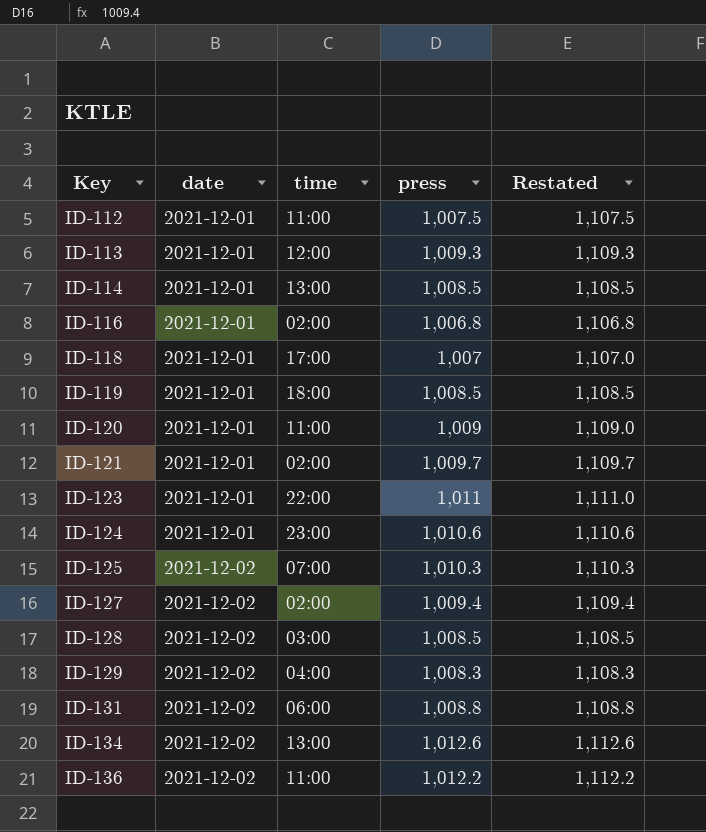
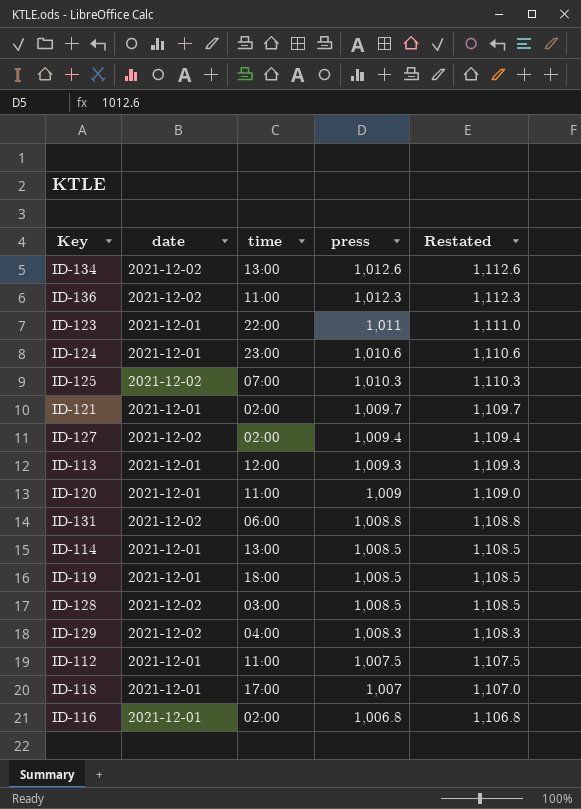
row order: Key ascending -> press descending
ID-136 | press: 1,012.2 -> 1,012.3
ID-136 | Restated: 1,112.2 -> 1,112.3

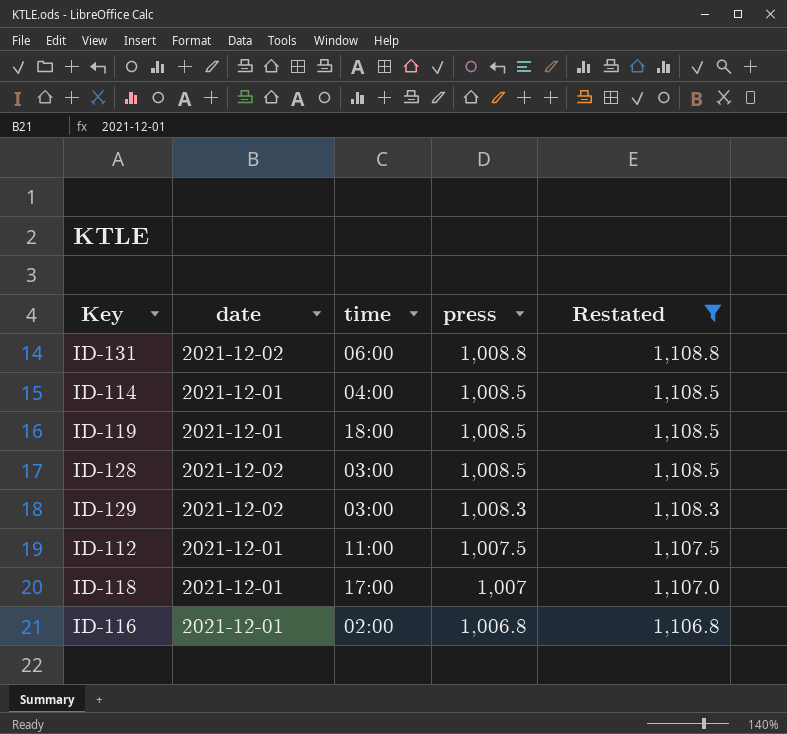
filter: none -> Restated <= 1,108.8
ID-114 | time: 13:00 -> 04:00
ID-129 | time: 04:00 -> 03:00

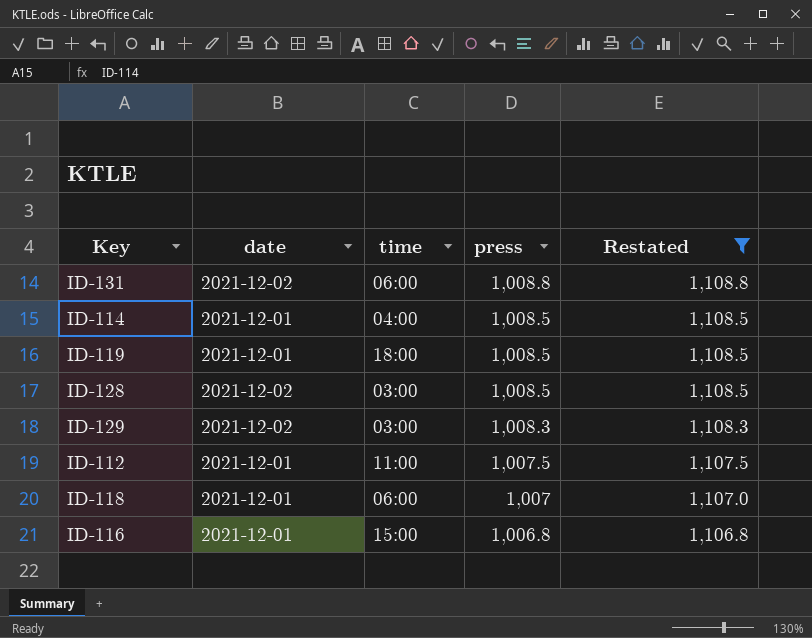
ID-118 | time: 17:00 -> 06:00
ID-116 | time: 02:00 -> 15:00

